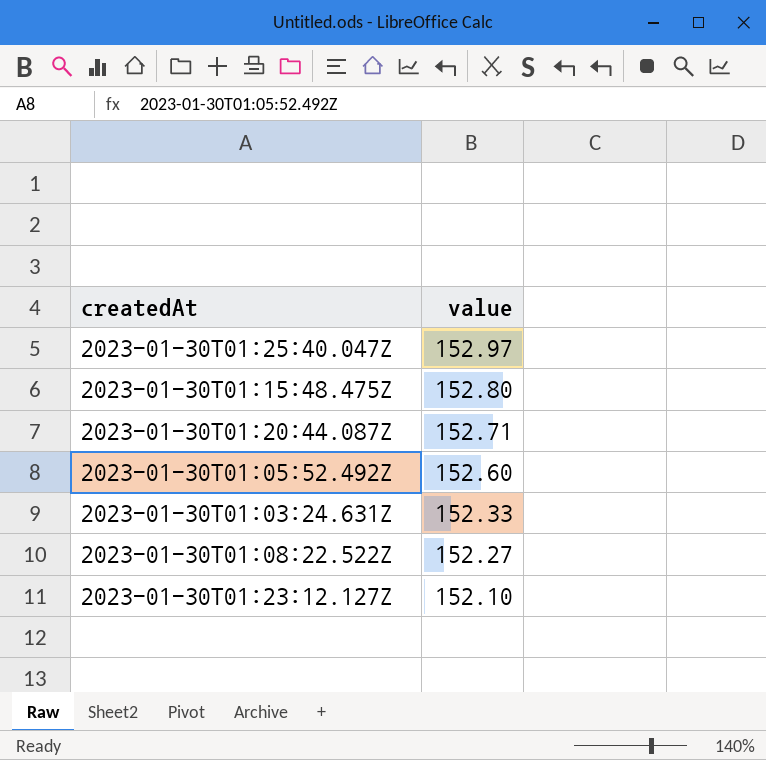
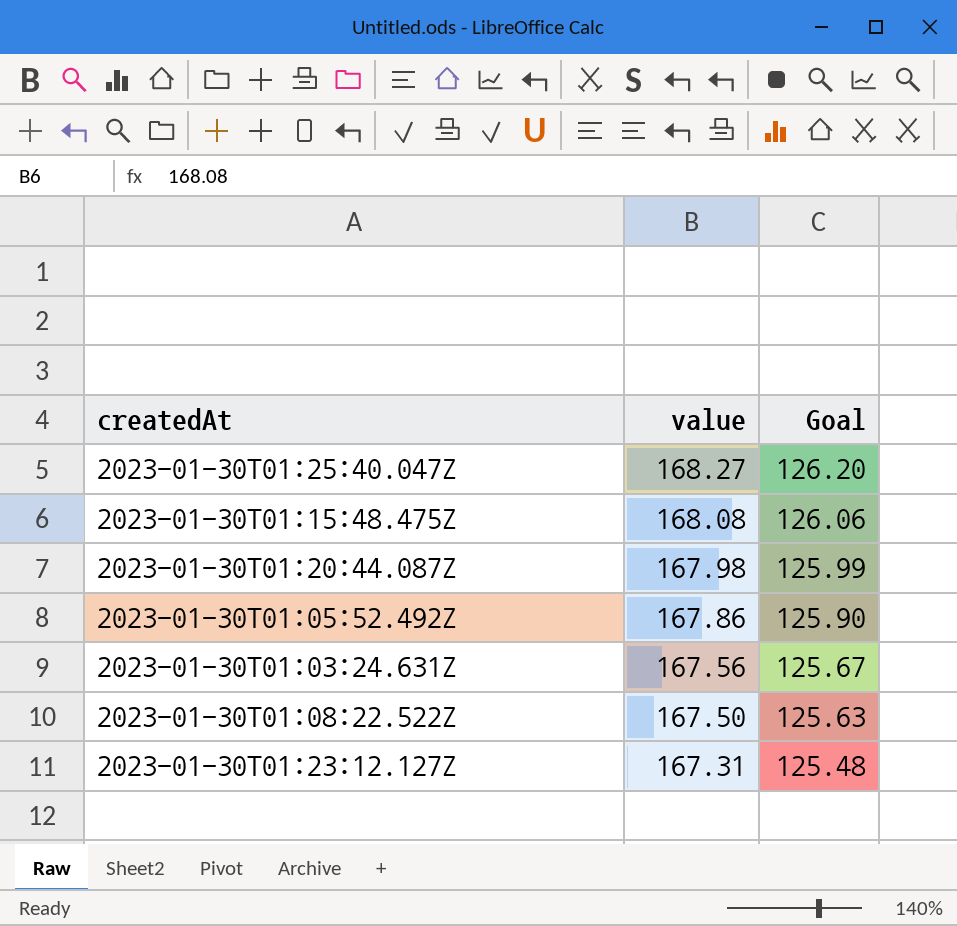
column Goal | formula: none -> [value] * 0.75
2023-01-30T01:25:40.047Z | value: 152.97 -> 168.27
2023-01-30T01:15:48.475Z | value: 152.80 -> 168.08
2023-01-30T01:20:44.087Z | value: 152.71 -> 167.98
2023-01-30T01:05:52.492Z | value: 152.60 -> 167.86
2023-01-30T01:03:24.631Z | value: 152.33 -> 167.56
2023-01-30T01:08:22.522Z | value: 152.27 -> 167.50
2023-01-30T01:23:12.127Z | value: 152.10 -> 167.31

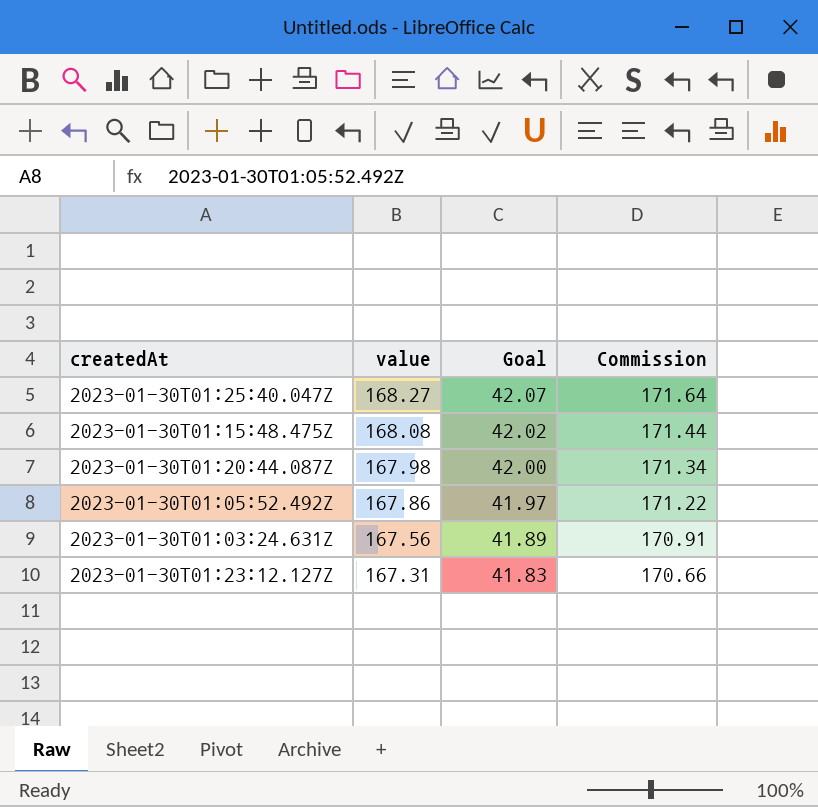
column Goal | formula: [value] * 0.75 -> [value] * 0.25
column Commission | formula: none -> [value] * 1.02
row 2023-01-30T01:08:22.522Z: 167.50 | 125.63 -> none

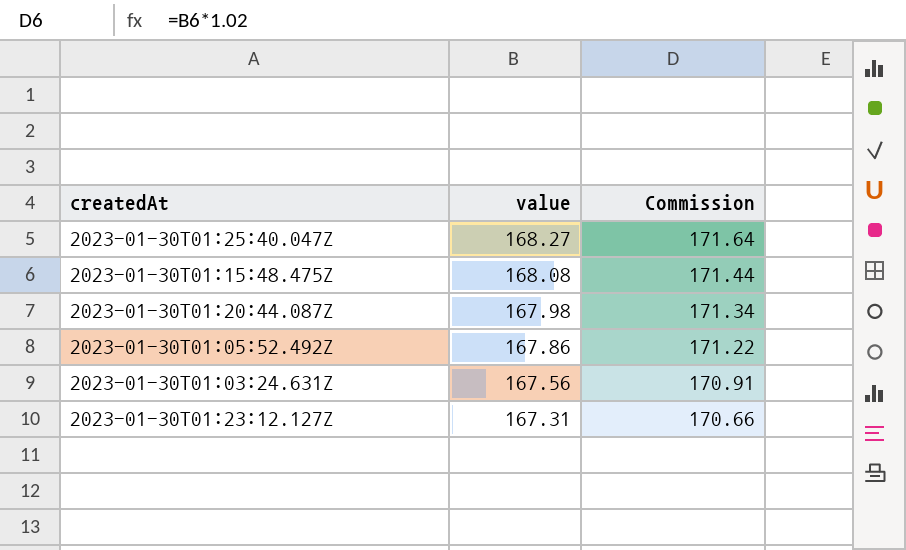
column Goal | formula: [value] * 0.25 -> none

